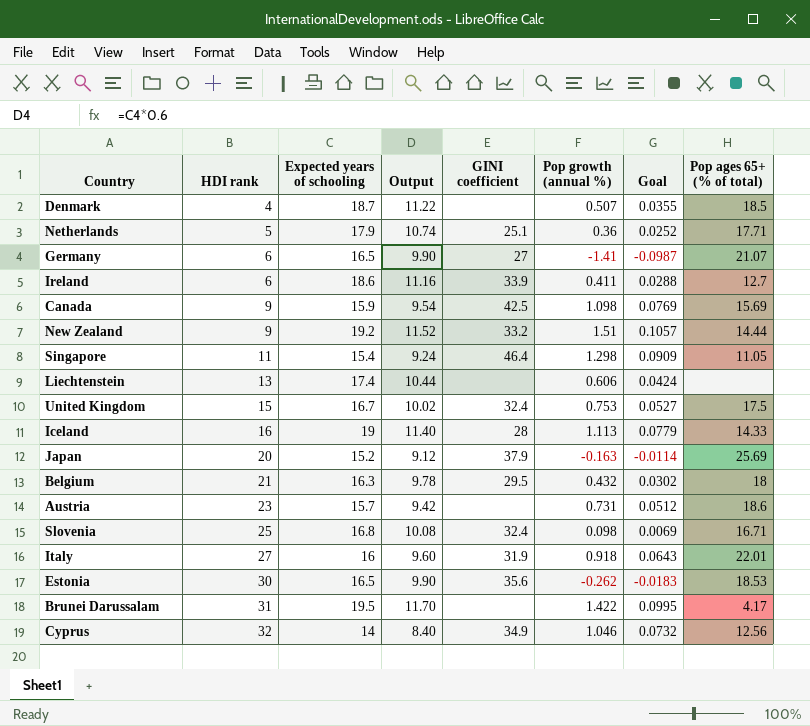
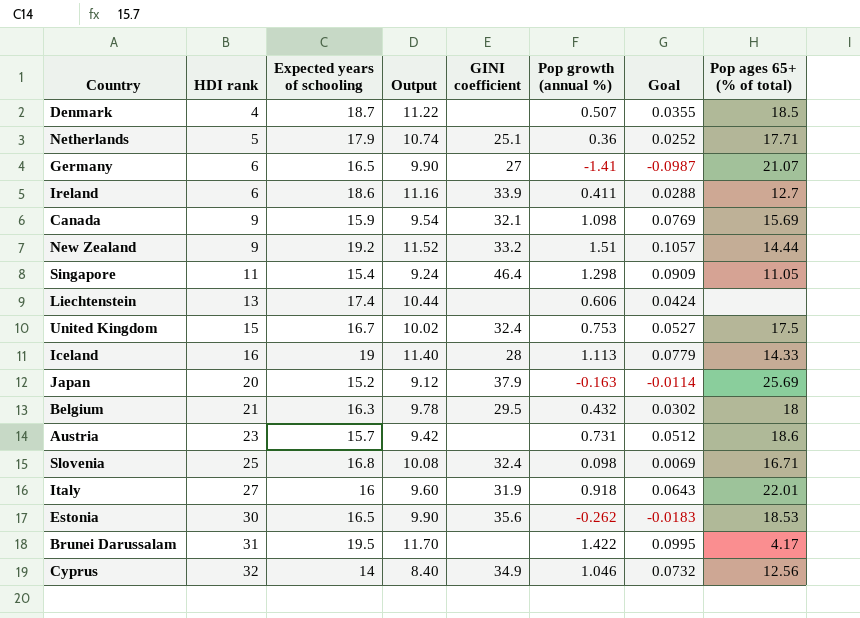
Canada | GINI coefficient: 42.5 -> 32.1

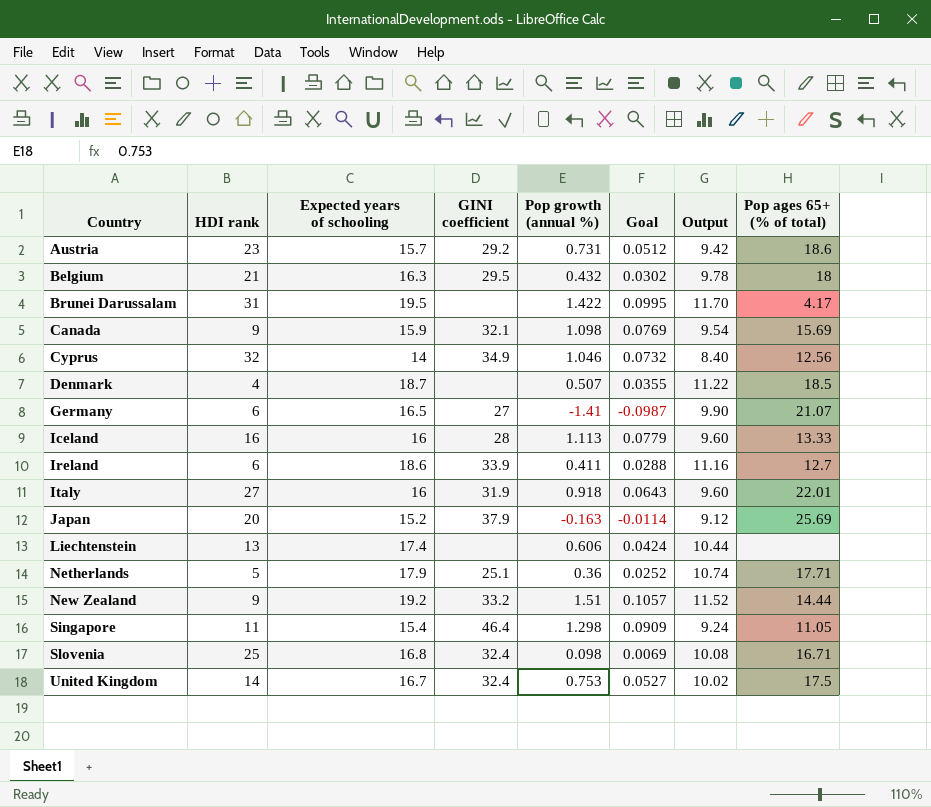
row order: HDI rank ascending -> Country ascending
column Output | position: 4 -> 7
row Estonia: 30 | 16.5 | 9.90 | 35.6 | -0.262 | -0.0183 | 18.53 -> none
Austria | GINI coefficient: none -> 29.2
Iceland | Expected years of schooling: 19 -> 16
Iceland | Output: 11.40 -> 9.60
Iceland | Pop ages 65+ (% of total): 14.33 -> 13.33
United Kingdom | HDI rank: 15 -> 14

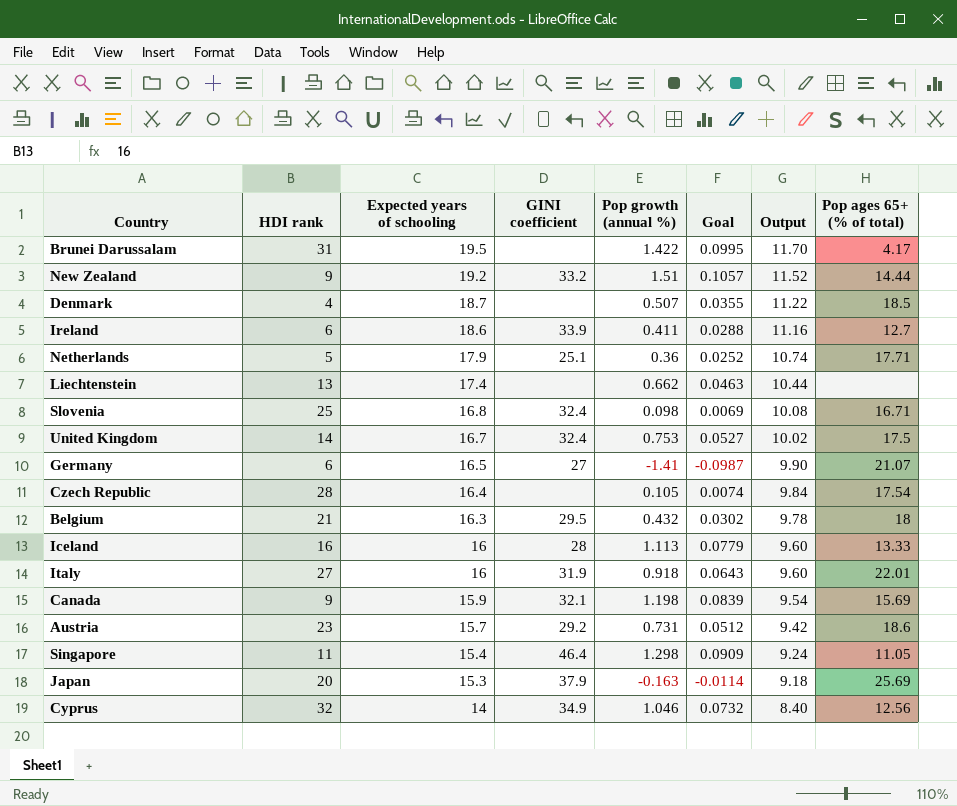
row order: Country ascending -> Expected years of schooling descending
Liechtenstein | Pop growth (annual %): 0.606 -> 0.662
Liechtenstein | Goal: 0.0424 -> 0.0463
row Czech Republic: none -> 28 | 16.4 | none | 0.105 | 0.0074 | 9.84 | 17.54
Canada | Pop growth (annual %): 1.098 -> 1.198
Canada | Goal: 0.0769 -> 0.0839
Japan | Expected years of schooling: 15.2 -> 15.3
Japan | Output: 9.12 -> 9.18

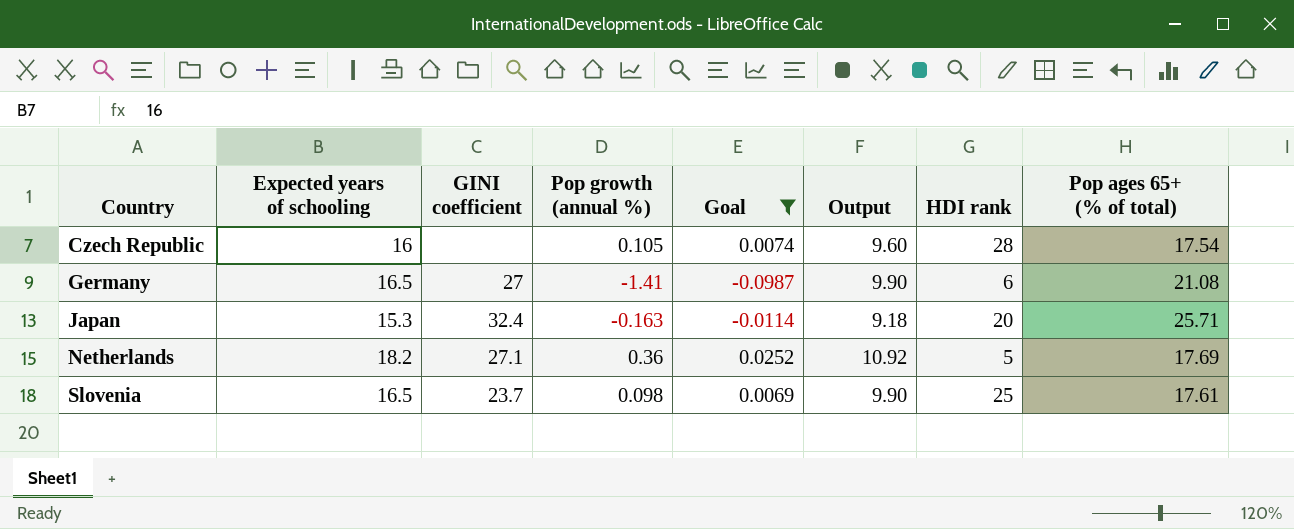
filter: none -> Goal <= 0.0252
row order: Expected years of schooling descending -> Country ascending
column HDI rank | position: 2 -> 7
Czech Republic | Expected years of schooling: 16.4 -> 16
Czech Republic | Output: 9.84 -> 9.60
Germany | Pop ages 65+ (% of total): 21.07 -> 21.08
Japan | GINI coefficient: 37.9 -> 32.4
Japan | Pop ages 65+ (% of total): 25.69 -> 25.71
Netherlands | Expected years of schooling: 17.9 -> 18.2
Netherlands | GINI coefficient: 25.1 -> 27.1
Netherlands | Output: 10.74 -> 10.92
Netherlands | Pop ages 65+ (% of total): 17.71 -> 17.69
Slovenia | Expected years of schooling: 16.8 -> 16.5
Slovenia | GINI coefficient: 32.4 -> 23.7
Slovenia | Output: 10.08 -> 9.90
Slovenia | Pop ages 65+ (% of total): 16.71 -> 17.61

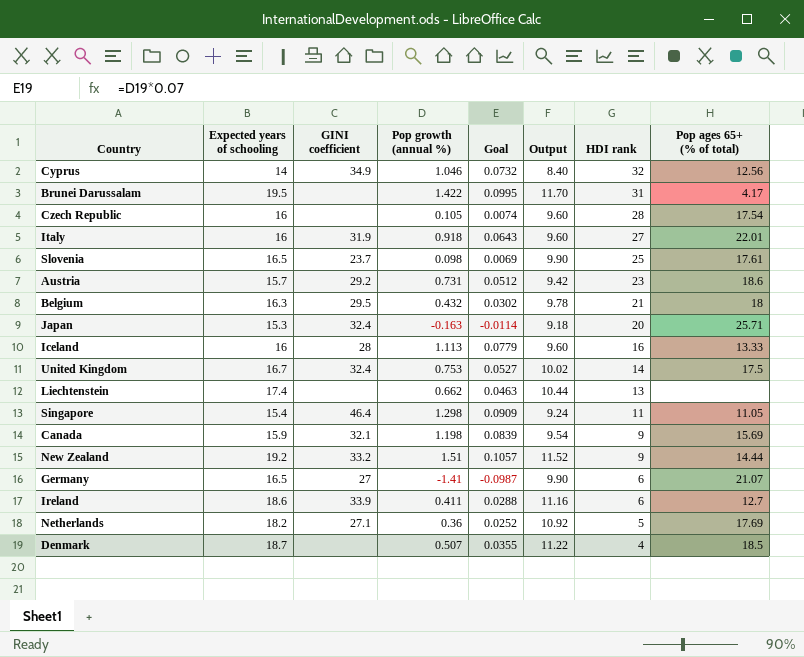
filter: Goal <= 0.0252 -> none
row order: Country ascending -> HDI rank descending
Germany | Pop ages 65+ (% of total): 21.08 -> 21.07

